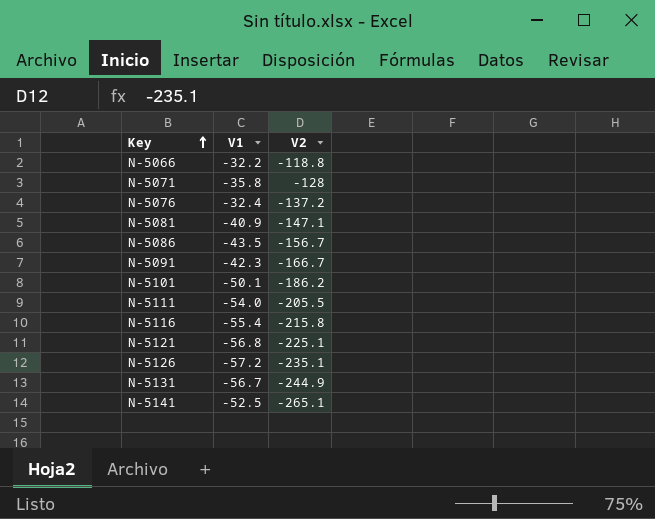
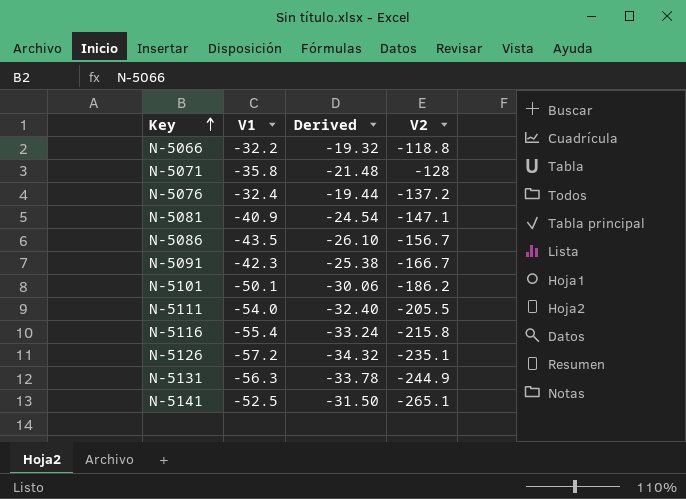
column Derived | formula: none -> [V1] * 0.6
row N-5121: -56.8 | -225.1 -> none
N-5131 | V1: -56.7 -> -56.3

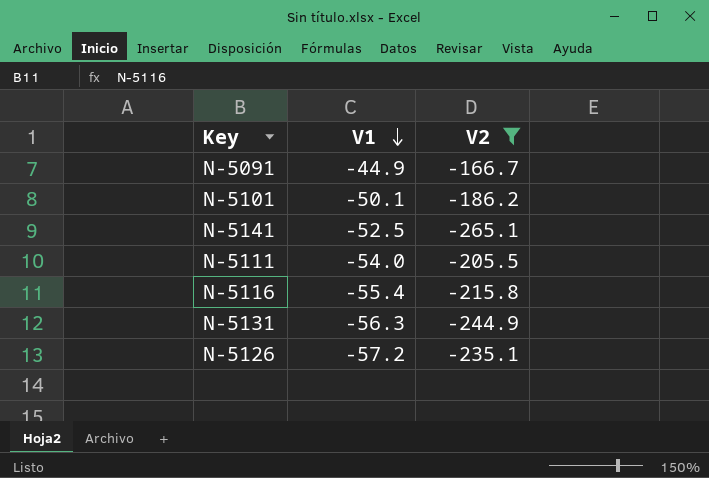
filter: none -> V2 <= -166.7
row order: Key ascending -> V1 descending
column Derived | formula: [V1] * 0.6 -> none
N-5091 | V1: -42.3 -> -44.9

